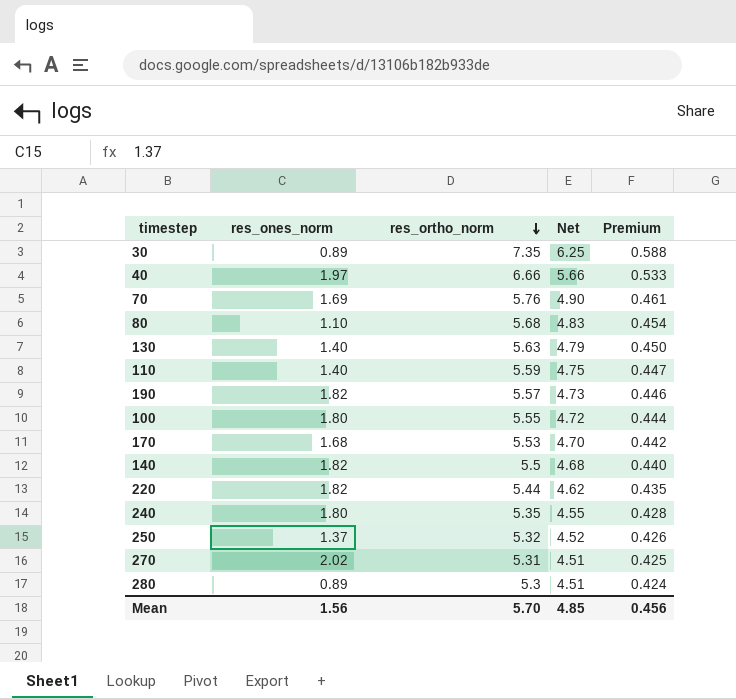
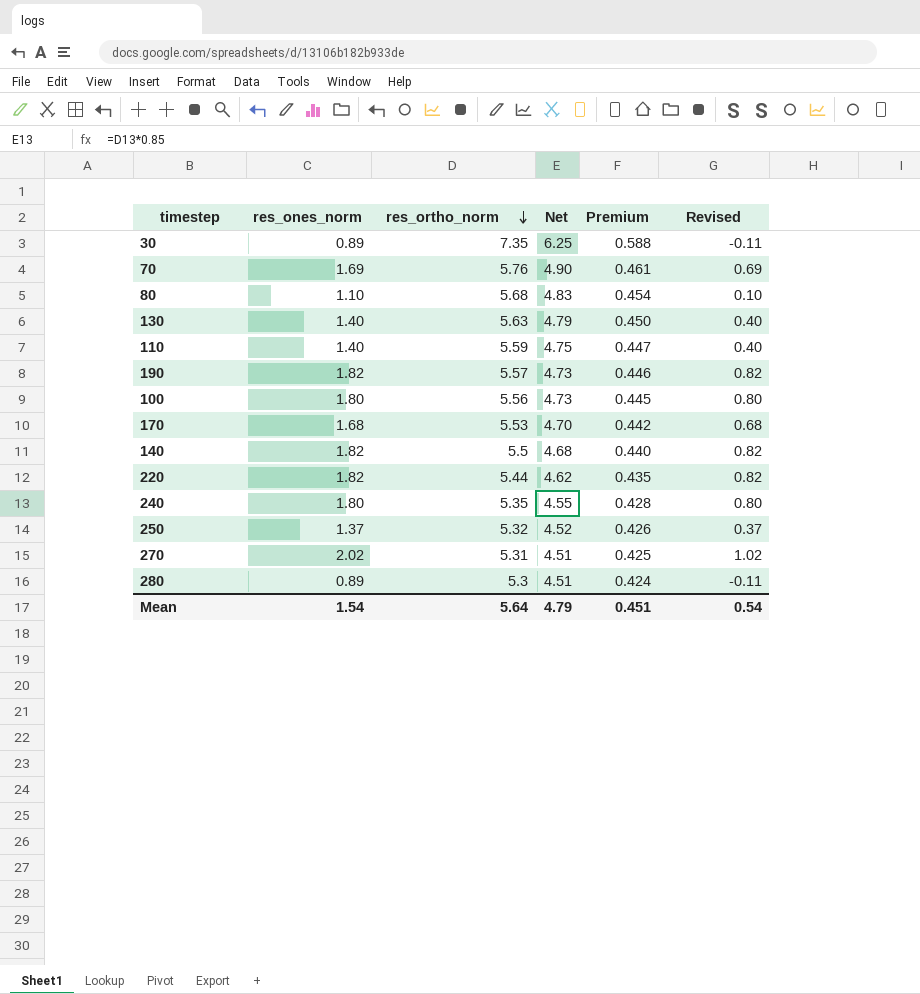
column Revised | formula: none -> [res_ones_norm] - 1
row 40: 1.97 | 6.66 | 5.66 | 0.533 -> none
100 | res_ortho_norm: 5.55 -> 5.56
100 | Net: 4.72 -> 4.73
100 | Premium: 0.444 -> 0.445
Mean | res_ones_norm: 1.56 -> 1.54
Mean | res_ortho_norm: 5.70 -> 5.64
Mean | Net: 4.85 -> 4.79
Mean | Premium: 0.456 -> 0.451

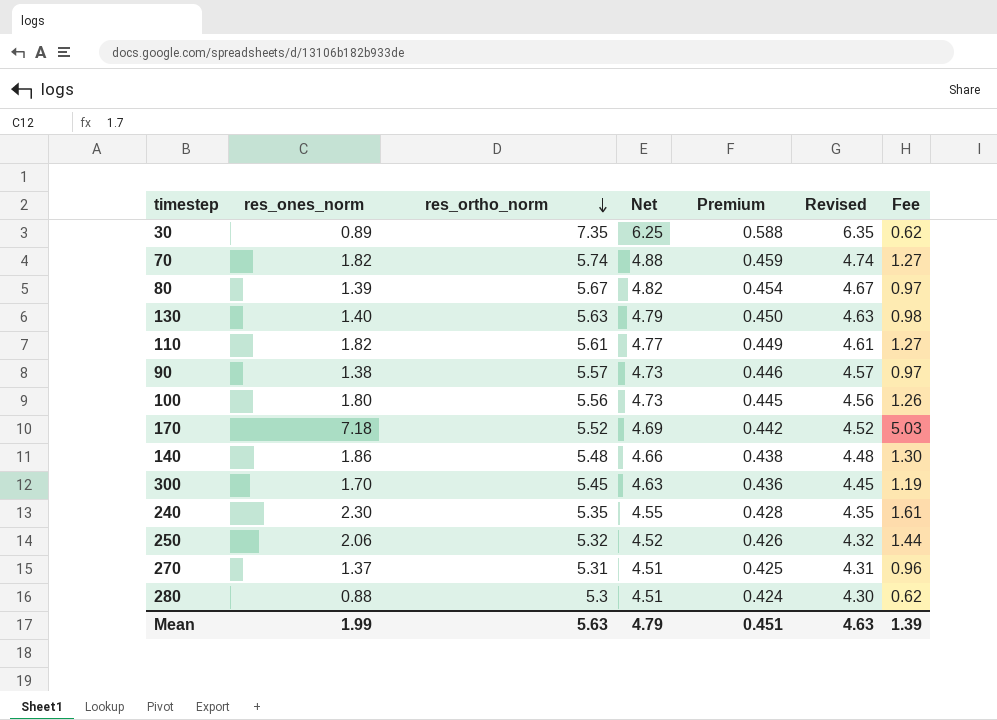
column Revised | formula: [res_ones_norm] - 1 -> [res_ortho_norm] - 1
column Fee | formula: none -> [res_ones_norm] * 0.7
row 190: 1.82 | 5.57 | 4.73 | 0.446 | 0.82 -> none
row 220: 1.82 | 5.44 | 4.62 | 0.435 | 0.82 -> none
70 | res_ones_norm: 1.69 -> 1.82
70 | res_ortho_norm: 5.76 -> 5.74
70 | Net: 4.90 -> 4.88
70 | Premium: 0.461 -> 0.459
80 | res_ones_norm: 1.10 -> 1.39
80 | res_ortho_norm: 5.68 -> 5.67
80 | Net: 4.83 -> 4.82
110 | res_ones_norm: 1.40 -> 1.82
110 | res_ortho_norm: 5.59 -> 5.61
110 | Net: 4.75 -> 4.77
110 | Premium: 0.447 -> 0.449
row 90: none -> 1.38 | 5.57 | 4.73 | 0.446 | 4.57 | 0.97
170 | res_ones_norm: 1.68 -> 7.18
170 | res_ortho_norm: 5.53 -> 5.52
170 | Net: 4.70 -> 4.69
140 | res_ones_norm: 1.82 -> 1.86
140 | res_ortho_norm: 5.5 -> 5.48
140 | Net: 4.68 -> 4.66
140 | Premium: 0.440 -> 0.438
row 300: none -> 1.70 | 5.45 | 4.63 | 0.436 | 4.45 | 1.19
240 | res_ones_norm: 1.80 -> 2.30
250 | res_ones_norm: 1.37 -> 2.06
270 | res_ones_norm: 2.02 -> 1.37
280 | res_ones_norm: 0.89 -> 0.88
Mean | res_ones_norm: 1.54 -> 1.99
Mean | res_ortho_norm: 5.64 -> 5.63
Mean | Revised: 0.54 -> 4.63

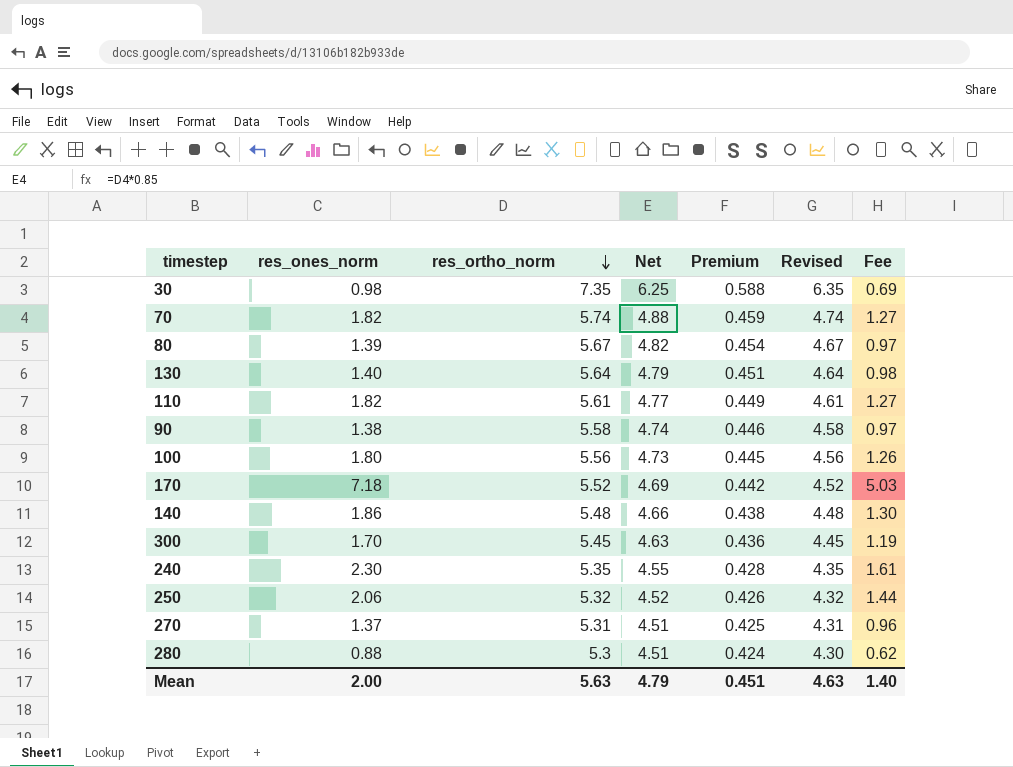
30 | res_ones_norm: 0.89 -> 0.98
30 | Fee: 0.62 -> 0.69
130 | res_ortho_norm: 5.63 -> 5.64
130 | Premium: 0.450 -> 0.451
130 | Revised: 4.63 -> 4.64
90 | res_ortho_norm: 5.57 -> 5.58
90 | Net: 4.73 -> 4.74
90 | Revised: 4.57 -> 4.58
Mean | res_ones_norm: 1.99 -> 2.00
Mean | Fee: 1.39 -> 1.40

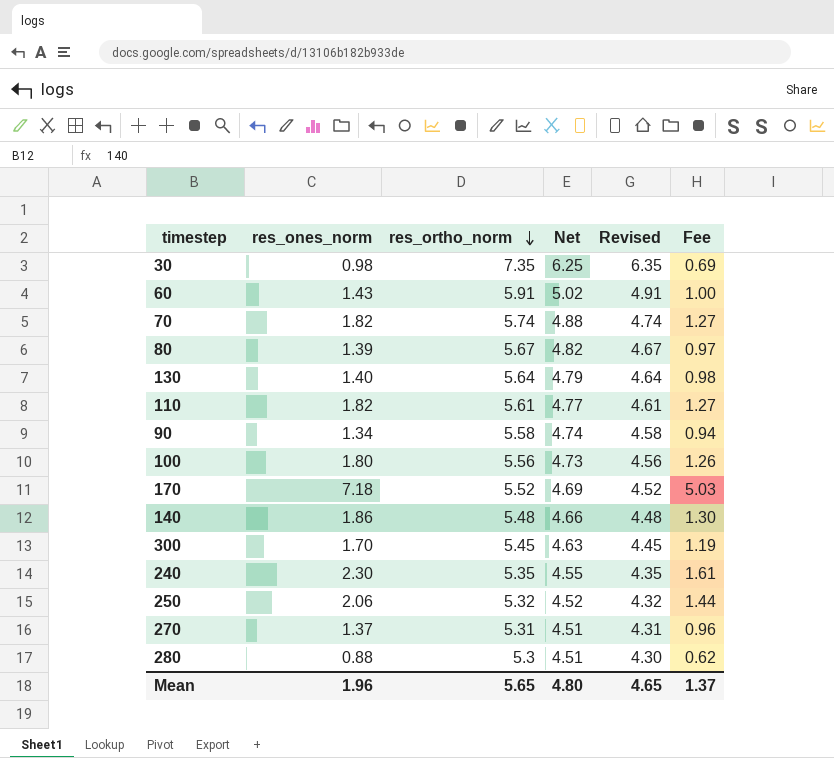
column Premium | formula: [res_ortho_norm] * 0.08 -> none
row 60: none -> 1.43 | 5.91 | 5.02 | 4.91 | 1.00
90 | res_ones_norm: 1.38 -> 1.34
90 | Fee: 0.97 -> 0.94
Mean | res_ones_norm: 2.00 -> 1.96
Mean | res_ortho_norm: 5.63 -> 5.65
Mean | Net: 4.79 -> 4.80
Mean | Revised: 4.63 -> 4.65
Mean | Fee: 1.40 -> 1.37

